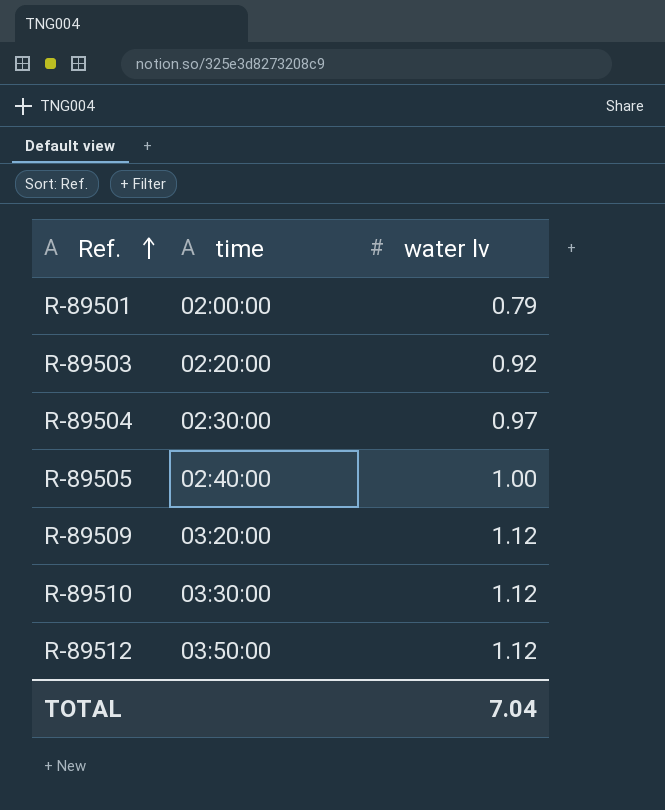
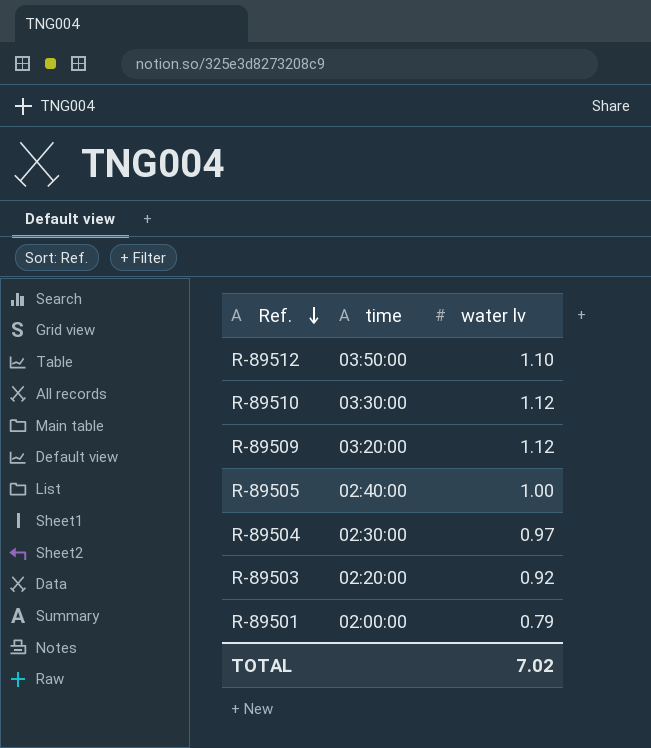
row order: Ref. ascending -> Ref. descending
R-89512 | water lv: 1.12 -> 1.10
TOTAL | water lv: 7.04 -> 7.02

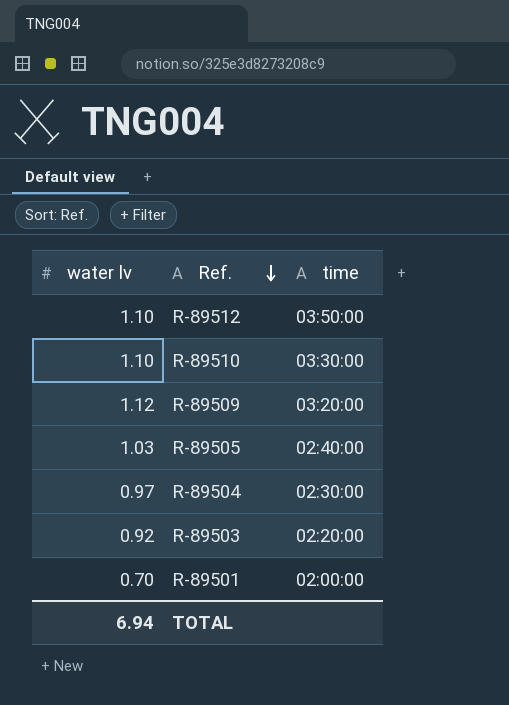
column water lv | position: 3 -> 1
R-89510 | water lv: 1.12 -> 1.10
R-89505 | water lv: 1.00 -> 1.03
R-89501 | water lv: 0.79 -> 0.70
TOTAL | water lv: 7.02 -> 6.94

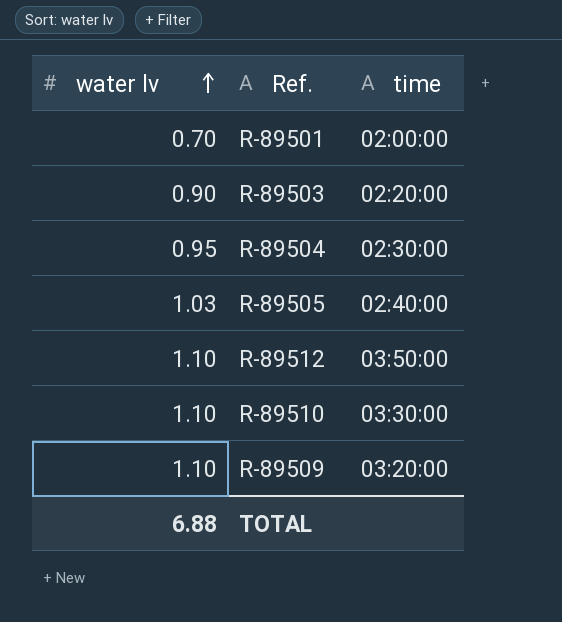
row order: Ref. descending -> water lv ascending
R-89503 | water lv: 0.92 -> 0.90
R-89504 | water lv: 0.97 -> 0.95
R-89509 | water lv: 1.12 -> 1.10
TOTAL | water lv: 6.94 -> 6.88

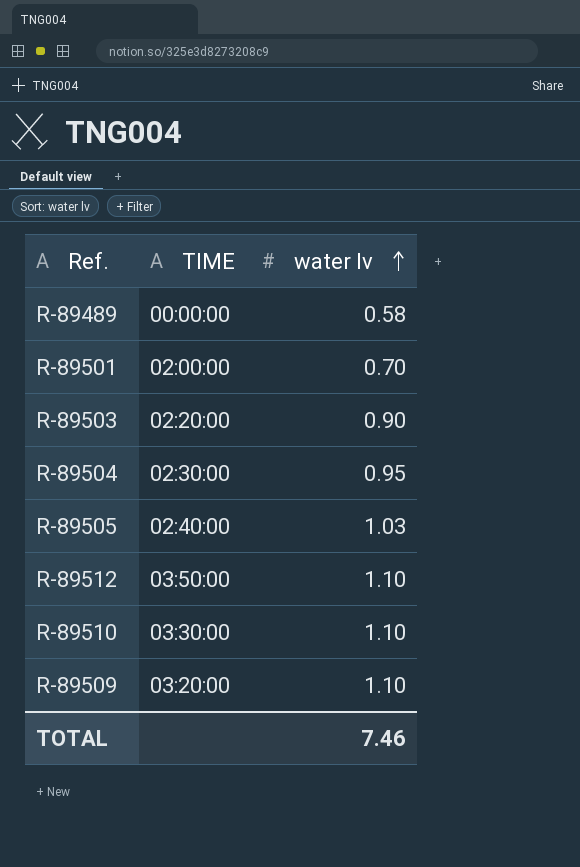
column name: time -> TIME
column water lv | position: 1 -> 3
row R-89489: none -> 00:00:00 | 0.58
TOTAL | water lv: 6.88 -> 7.46

